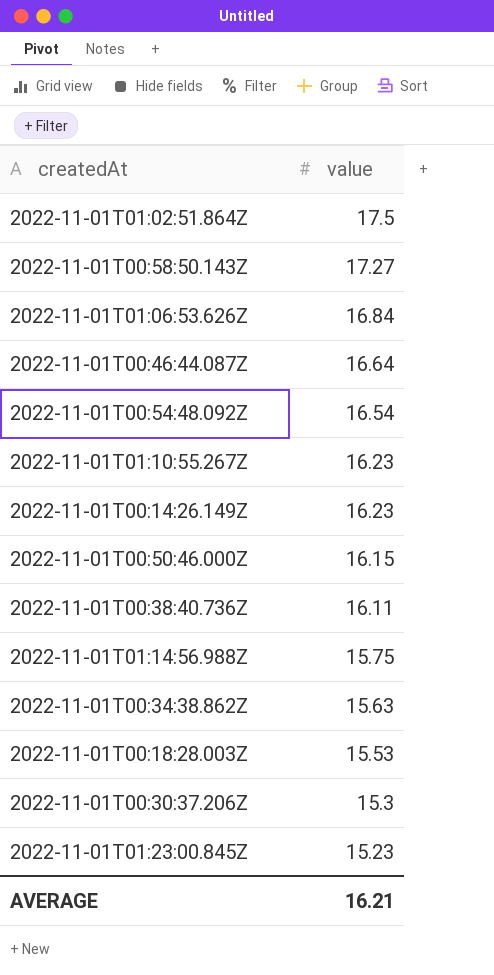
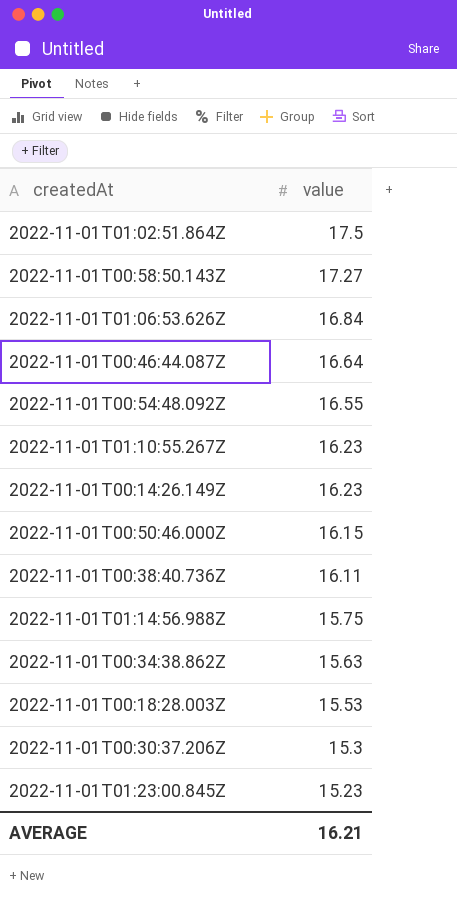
2022-11-01T00:54:48.092Z | value: 16.54 -> 16.55

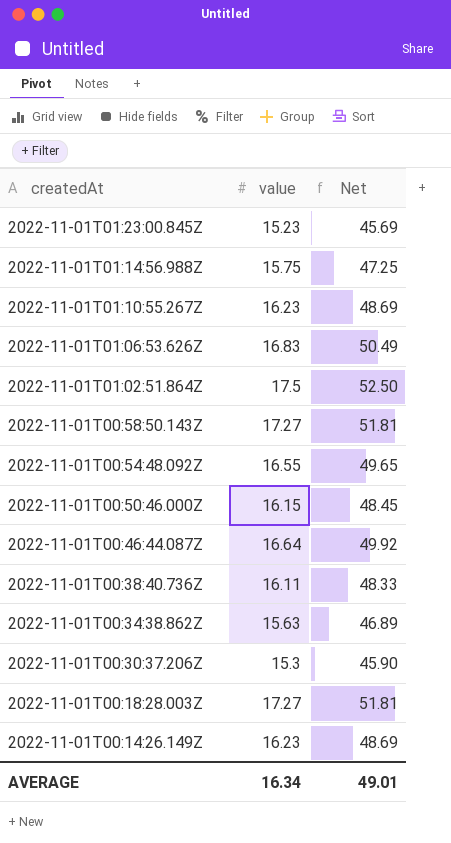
row order: value descending -> createdAt descending
column Net | formula: none -> [value] * 3
2022-11-01T01:06:53.626Z | value: 16.84 -> 16.83
2022-11-01T00:18:28.003Z | value: 15.53 -> 17.27
AVERAGE | value: 16.21 -> 16.34

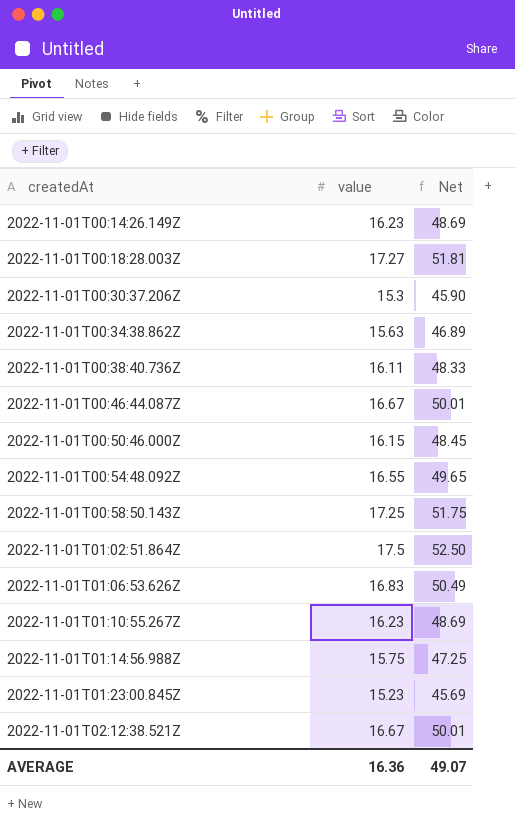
row order: createdAt descending -> createdAt ascending
2022-11-01T00:46:44.087Z | value: 16.64 -> 16.67
2022-11-01T00:46:44.087Z | Net: 49.92 -> 50.01
2022-11-01T00:58:50.143Z | value: 17.27 -> 17.25
2022-11-01T00:58:50.143Z | Net: 51.81 -> 51.75
row 2022-11-01T02:12:38.521Z: none -> 16.67 | 50.01
AVERAGE | value: 16.34 -> 16.36
AVERAGE | Net: 49.01 -> 49.07

